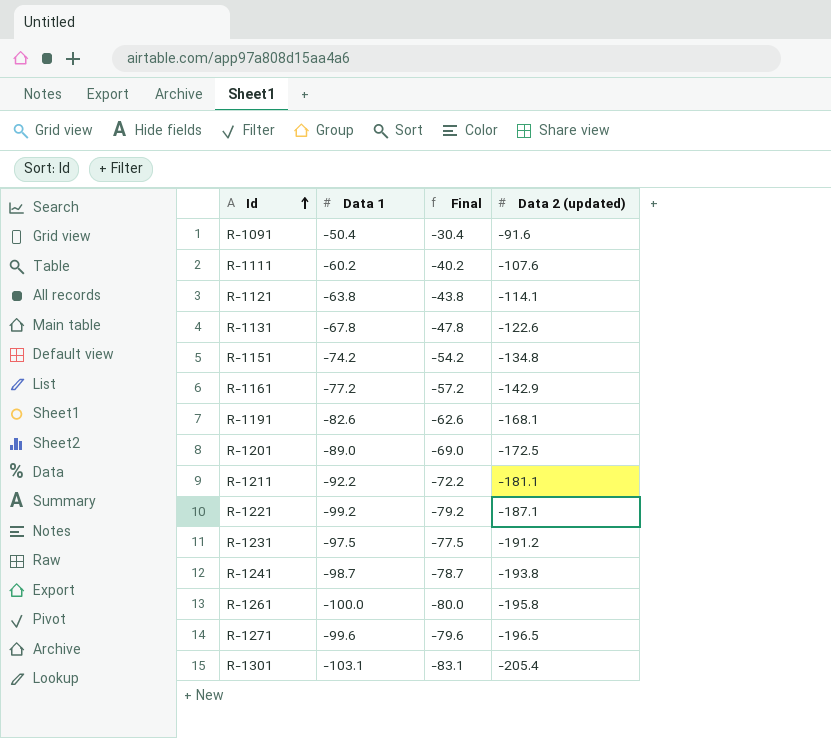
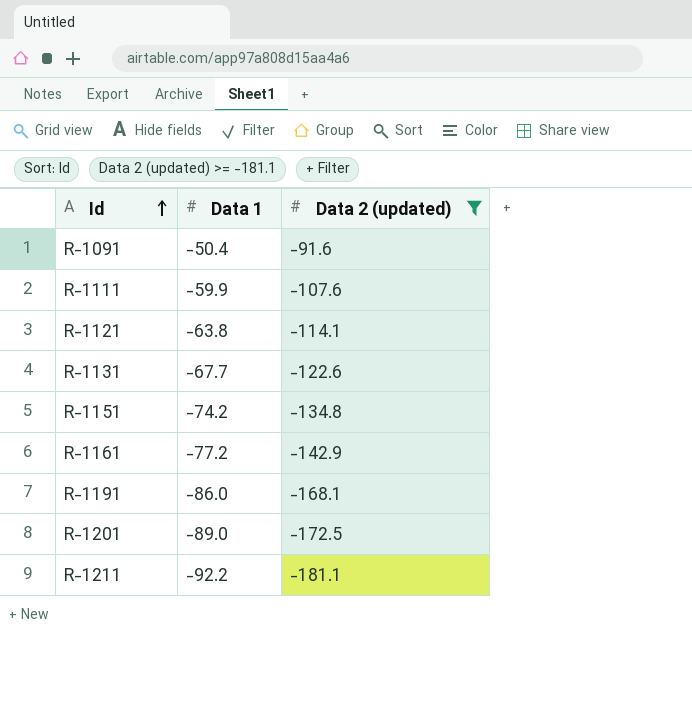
filter: none -> Data 2 (updated) >= -181.1
column Final | formula: [Data 1] + 20 -> none
R-1111 | Data 1: -60.2 -> -59.9
R-1131 | Data 1: -67.8 -> -67.7
R-1191 | Data 1: -82.6 -> -86.0

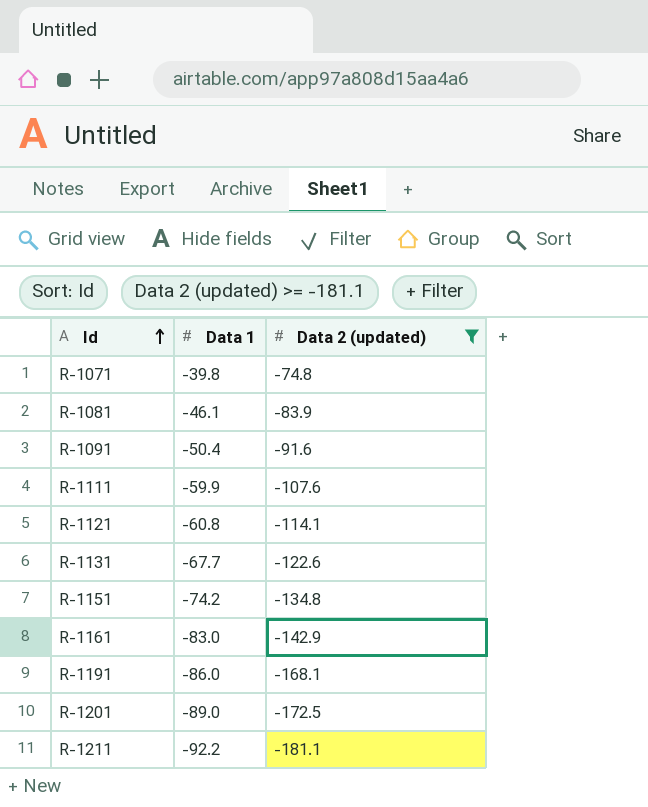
row R-1071: none -> -39.8 | -74.8
row R-1081: none -> -46.1 | -83.9
R-1121 | Data 1: -63.8 -> -60.8
R-1161 | Data 1: -77.2 -> -83.0

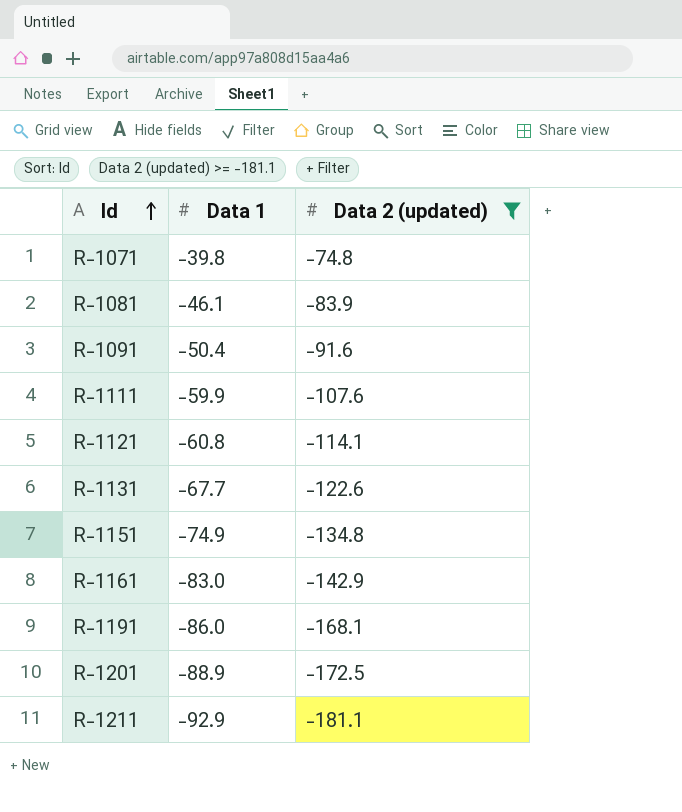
R-1151 | Data 1: -74.2 -> -74.9
R-1201 | Data 1: -89.0 -> -88.9
R-1211 | Data 1: -92.2 -> -92.9

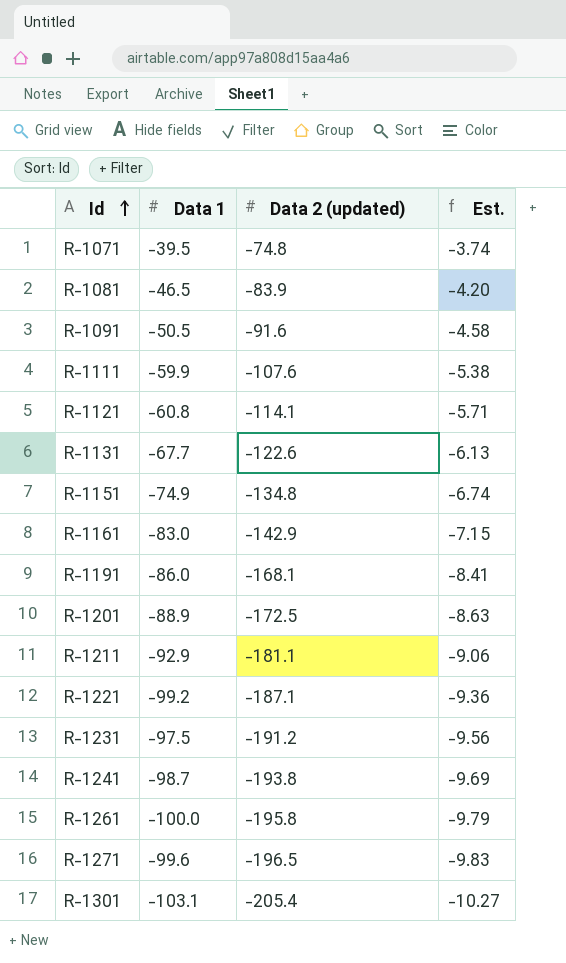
filter: Data 2 (updated) >= -181.1 -> none
column Est. | formula: none -> [Data 2 (updated)] * 0.05
R-1071 | Data 1: -39.8 -> -39.5
R-1081 | Data 1: -46.1 -> -46.5
R-1091 | Data 1: -50.4 -> -50.5

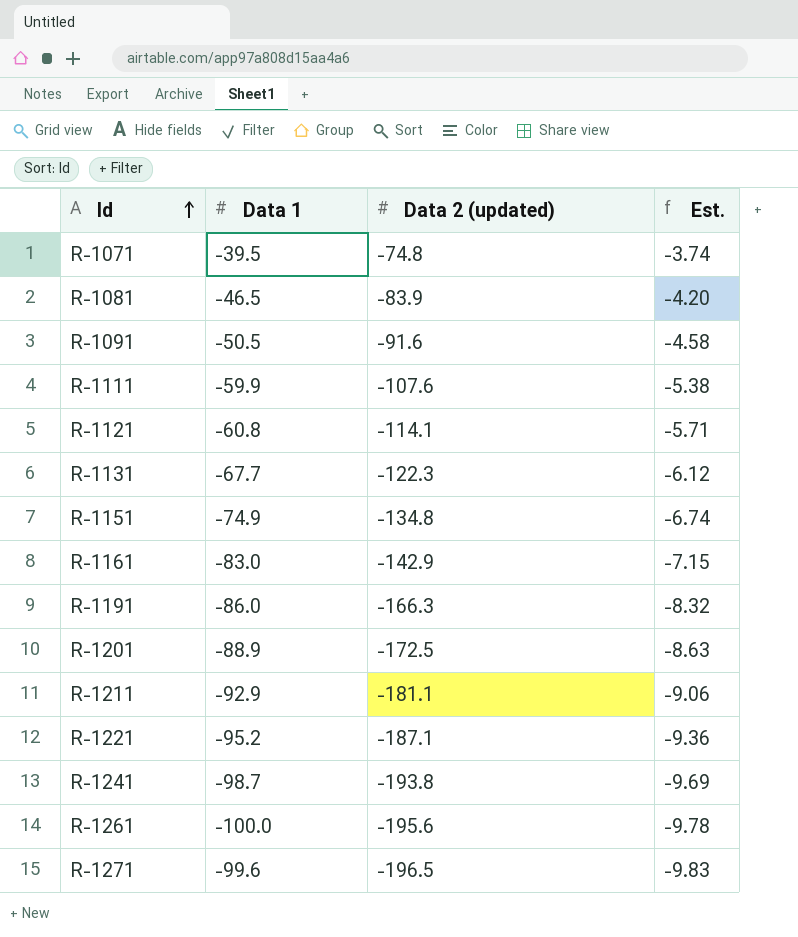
row R-1231: -97.5 | -191.2 | -9.56 -> none
row R-1301: -103.1 | -205.4 | -10.27 -> none
R-1131 | Data 2 (updated): -122.6 -> -122.3
R-1131 | Est.: -6.13 -> -6.12
R-1191 | Data 2 (updated): -168.1 -> -166.3
R-1191 | Est.: -8.41 -> -8.32
R-1221 | Data 1: -99.2 -> -95.2
R-1261 | Data 2 (updated): -195.8 -> -195.6
R-1261 | Est.: -9.79 -> -9.78

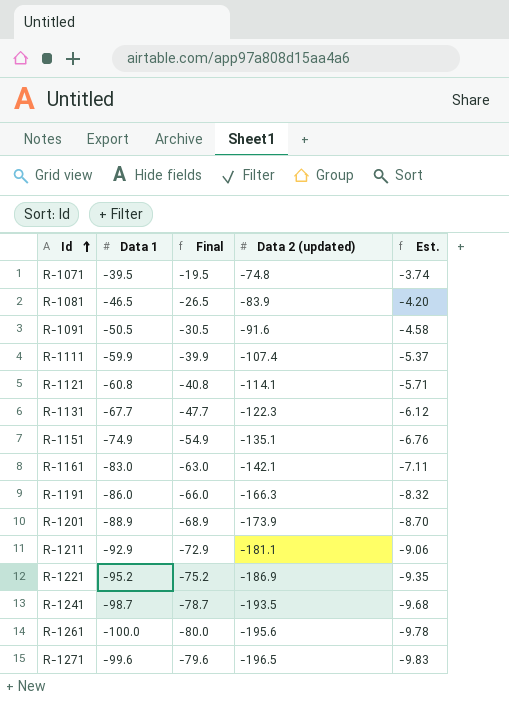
column Final | formula: none -> [Data 1] + 20
R-1111 | Data 2 (updated): -107.6 -> -107.4
R-1111 | Est.: -5.38 -> -5.37
R-1151 | Data 2 (updated): -134.8 -> -135.1
R-1151 | Est.: -6.74 -> -6.76
R-1161 | Data 2 (updated): -142.9 -> -142.1
R-1161 | Est.: -7.15 -> -7.11
R-1201 | Data 2 (updated): -172.5 -> -173.9
R-1201 | Est.: -8.63 -> -8.70
R-1221 | Data 2 (updated): -187.1 -> -186.9
R-1221 | Est.: -9.36 -> -9.35
R-1241 | Data 2 (updated): -193.8 -> -193.5
R-1241 | Est.: -9.69 -> -9.68

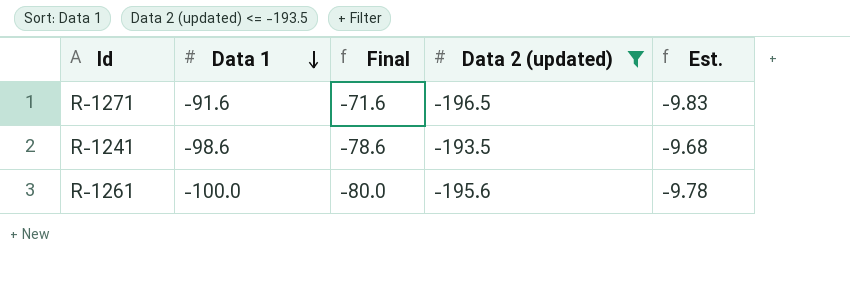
filter: none -> Data 2 (updated) <= -193.5
row order: Id ascending -> Data 1 descending
R-1271 | Data 1: -99.6 -> -91.6
R-1271 | Final: -79.6 -> -71.6
R-1241 | Data 1: -98.7 -> -98.6
R-1241 | Final: -78.7 -> -78.6

